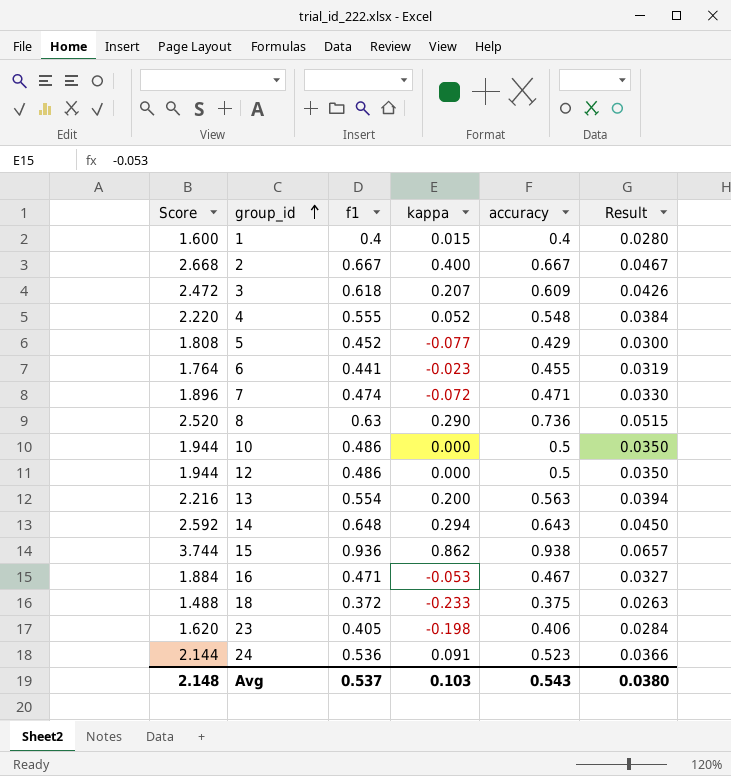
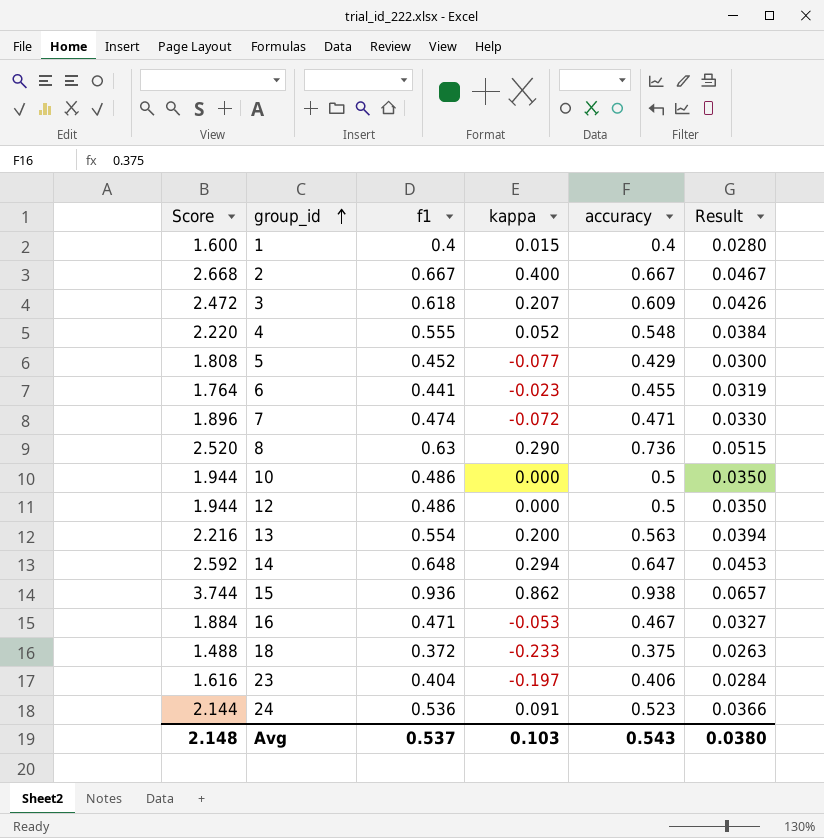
14 | accuracy: 0.643 -> 0.647
14 | Result: 0.0450 -> 0.0453
23 | Score: 1.620 -> 1.616
23 | f1: 0.405 -> 0.404
23 | kappa: -0.198 -> -0.197

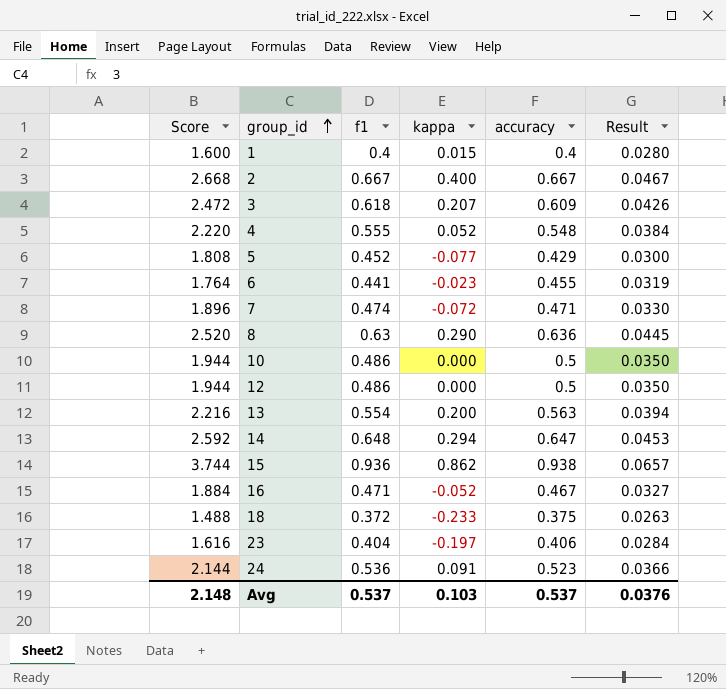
8 | accuracy: 0.736 -> 0.636
8 | Result: 0.0515 -> 0.0445
16 | kappa: -0.053 -> -0.052
Avg | accuracy: 0.543 -> 0.537
Avg | Result: 0.0380 -> 0.0376

